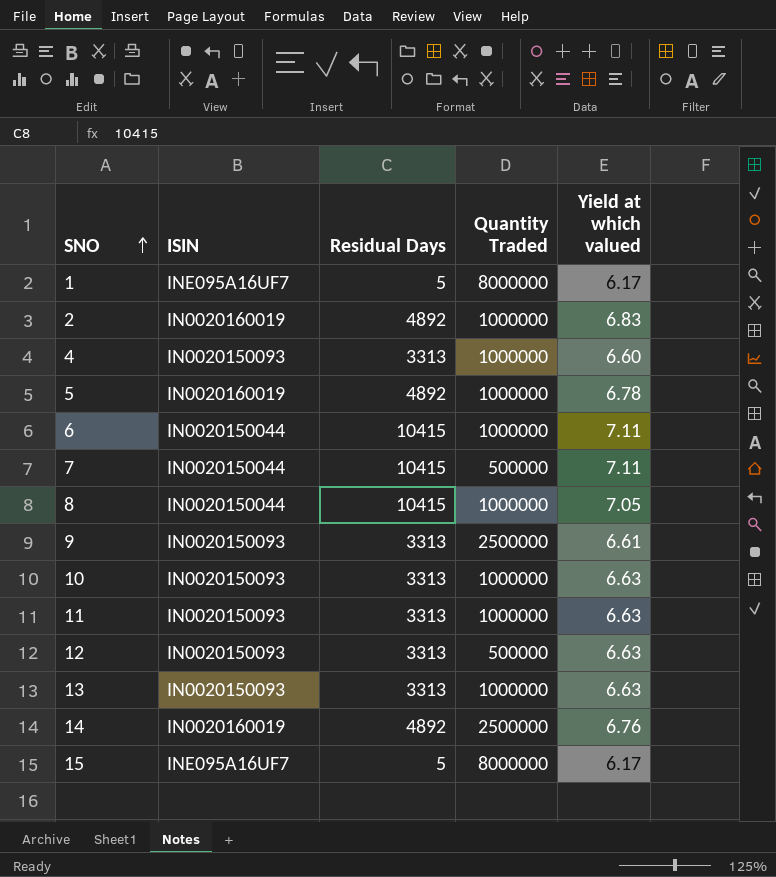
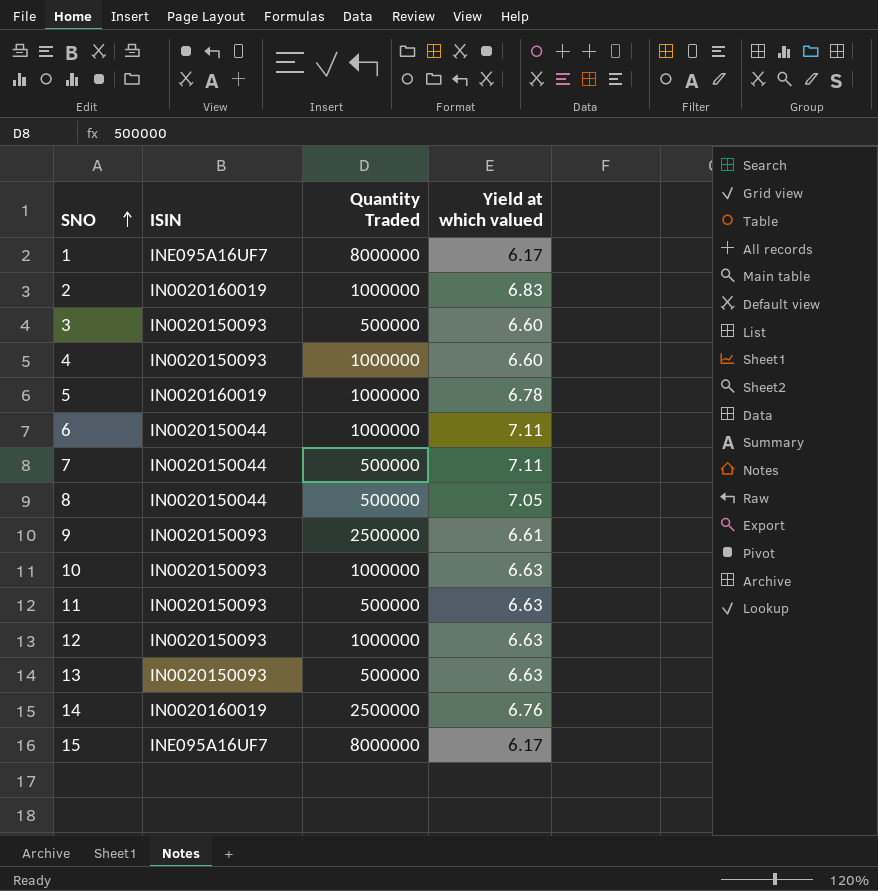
column Residual Days | position: 3 -> none
row 3: none -> IN0020150093 | 500000 | 6.60
8 | Quantity Traded: 1000000 -> 500000
11 | Quantity Traded: 1000000 -> 500000
12 | Quantity Traded: 500000 -> 1000000
13 | Quantity Traded: 1000000 -> 500000

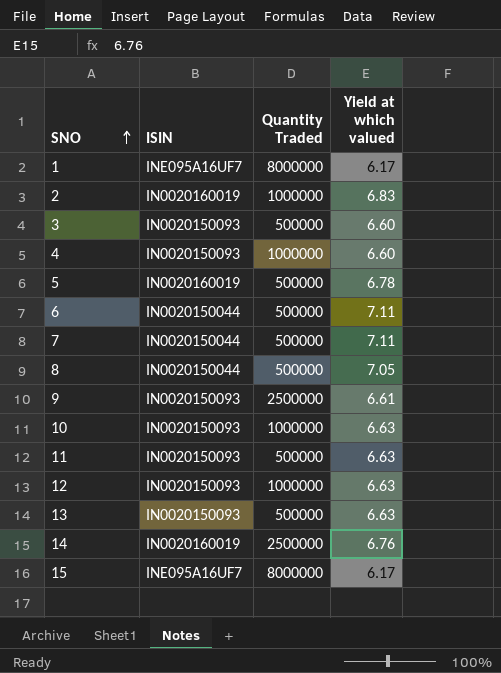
5 | Quantity Traded: 1000000 -> 500000
6 | Quantity Traded: 1000000 -> 500000

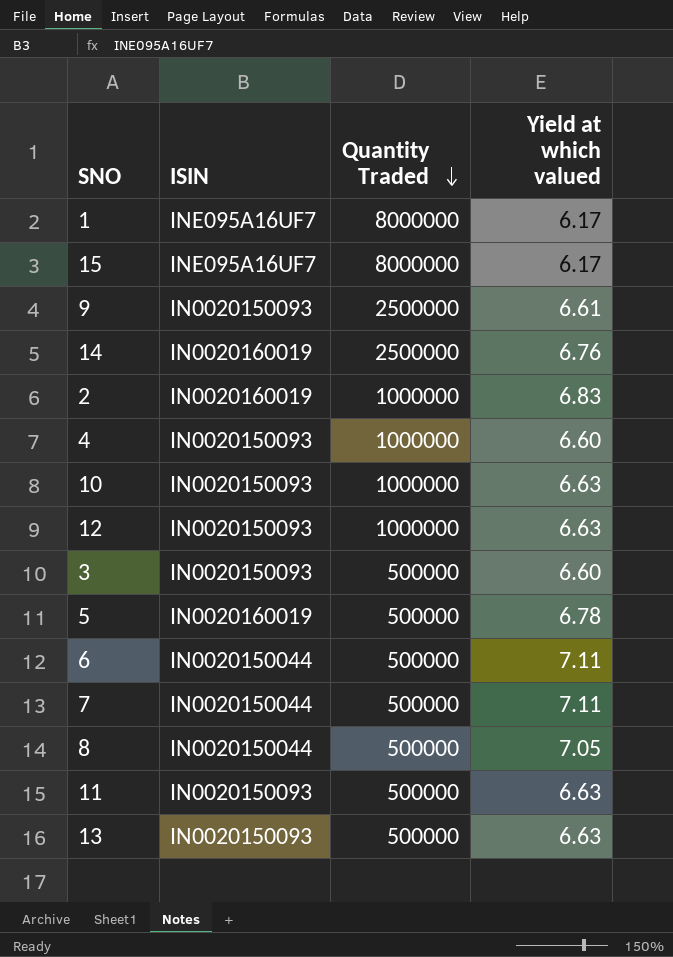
row order: SNO ascending -> Quantity Traded descending

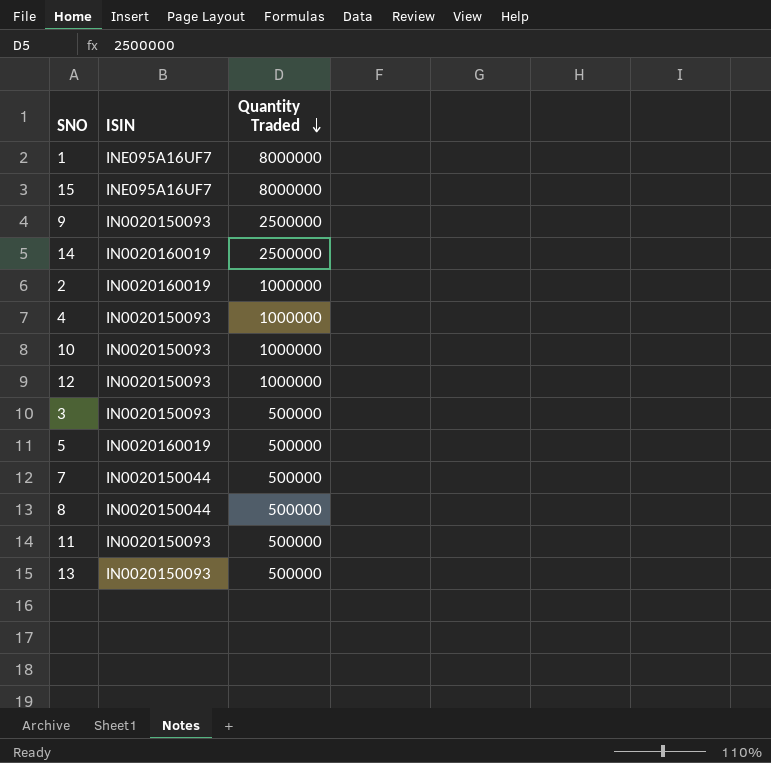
column Yield at which valued | position: 4 -> none
row 6: IN0020150044 | 500000 | 7.11 -> none

